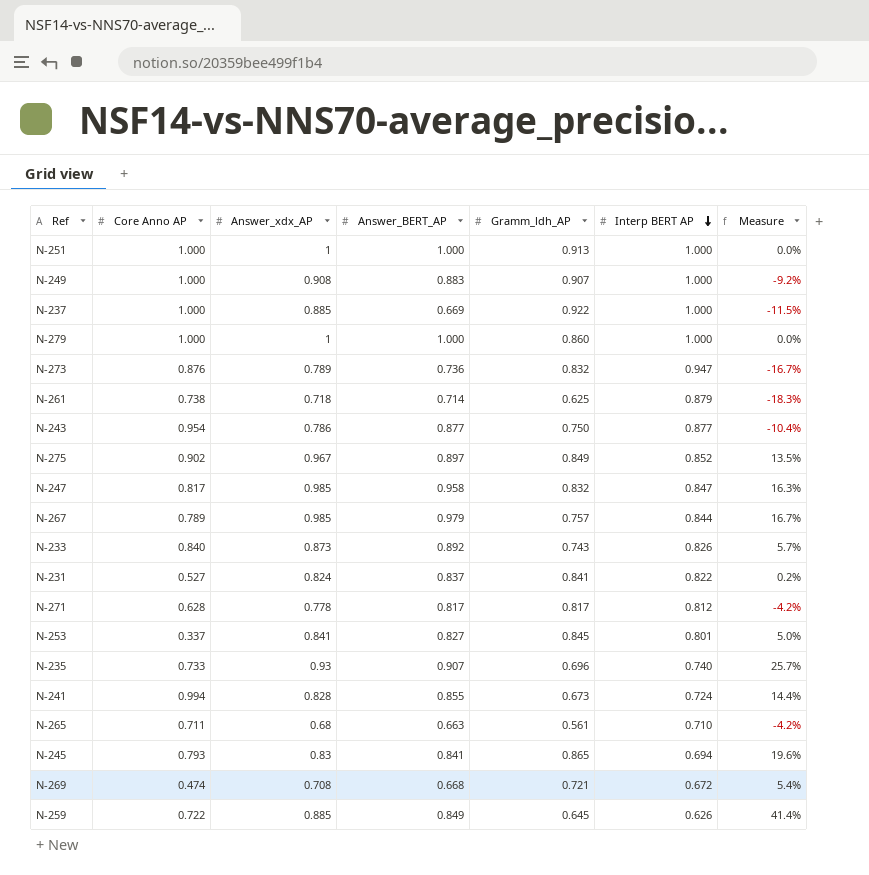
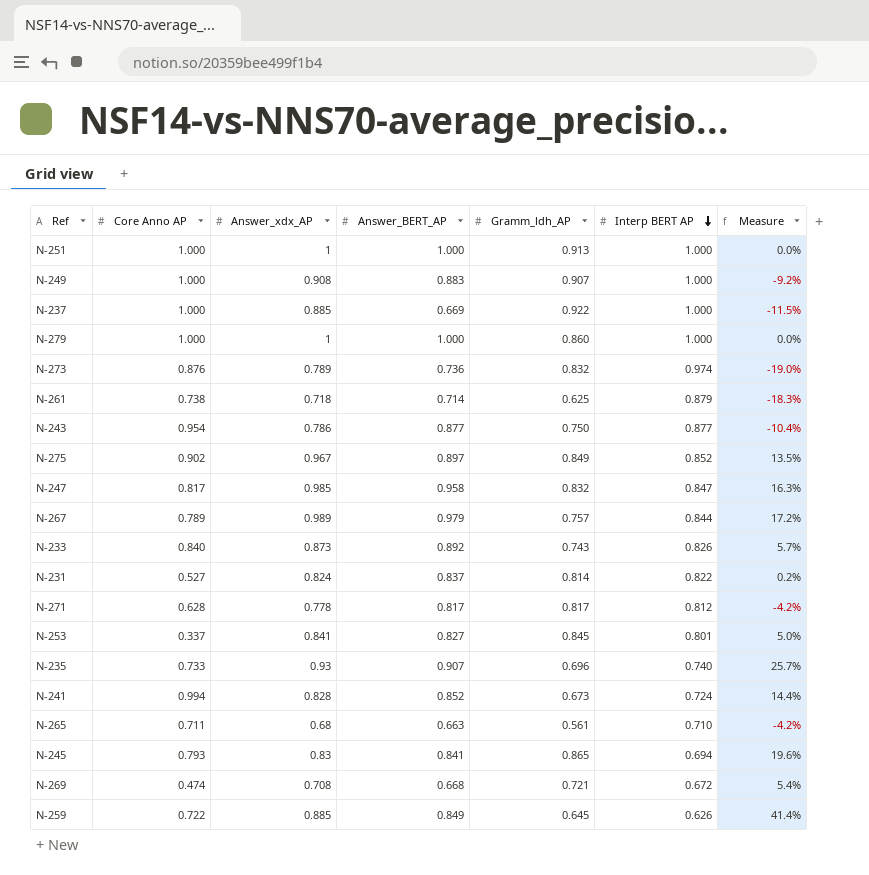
N-273 | Interp BERT AP: 0.947 -> 0.974
N-273 | Measure: -16.7% -> -19.0%
N-267 | Answer_xdx_AP: 0.985 -> 0.989
N-267 | Measure: 16.7% -> 17.2%
N-231 | Gramm_ldh_AP: 0.841 -> 0.814
N-241 | Answer_BERT_AP: 0.855 -> 0.852

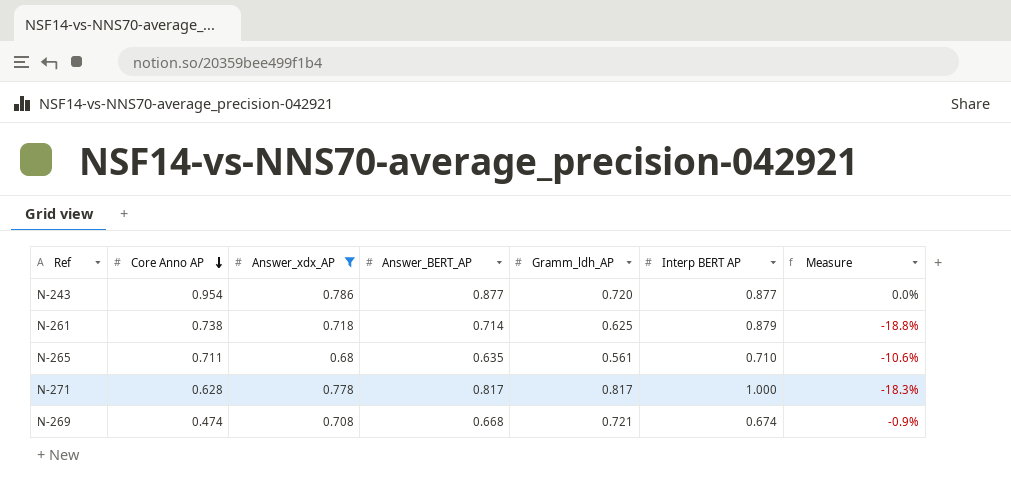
filter: none -> Answer_xdx_AP <= 0.786
row order: Interp BERT AP descending -> Core Anno AP descending
column Measure | formula: ([Answer_xdx_AP] - [Interp BERT AP]) / [Interp BERT AP] -> ([Answer_BERT_AP] - [Interp BERT AP]) / [Interp BERT AP]
N-243 | Gramm_ldh_AP: 0.750 -> 0.720
N-265 | Answer_BERT_AP: 0.663 -> 0.635
N-271 | Interp BERT AP: 0.812 -> 1.000
N-269 | Interp BERT AP: 0.672 -> 0.674

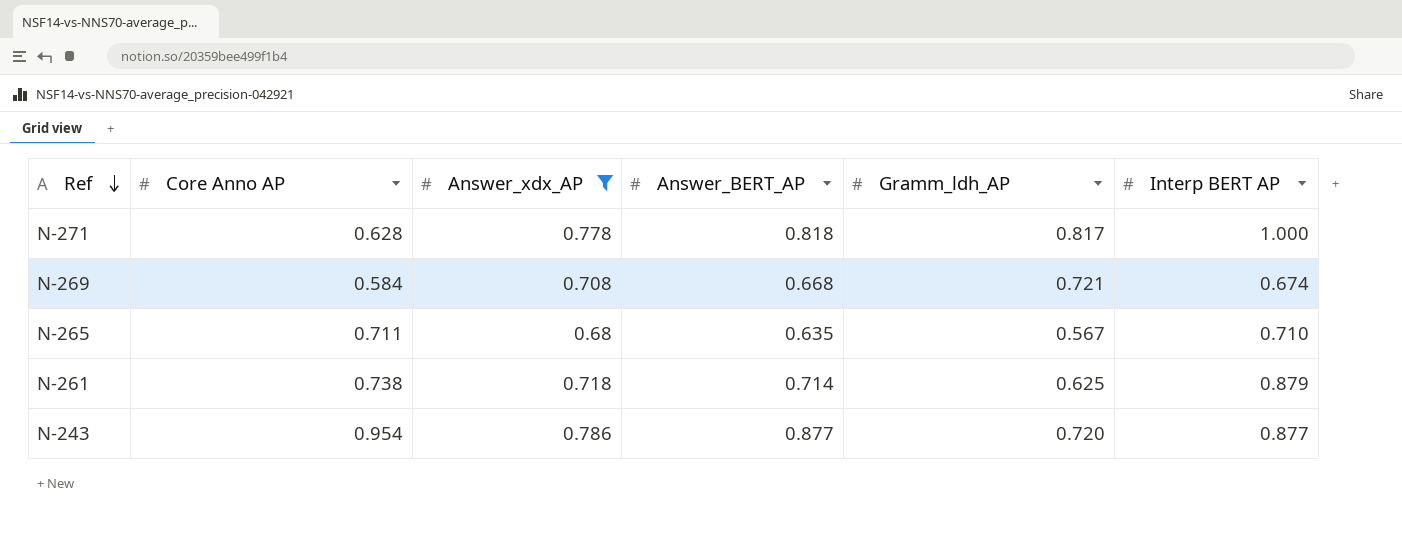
row order: Core Anno AP descending -> Ref descending
column Measure | formula: ([Answer_BERT_AP] - [Interp BERT AP]) / [Interp BERT AP] -> none
N-271 | Answer_BERT_AP: 0.817 -> 0.818
N-269 | Core Anno AP: 0.474 -> 0.584
N-265 | Gramm_ldh_AP: 0.561 -> 0.567

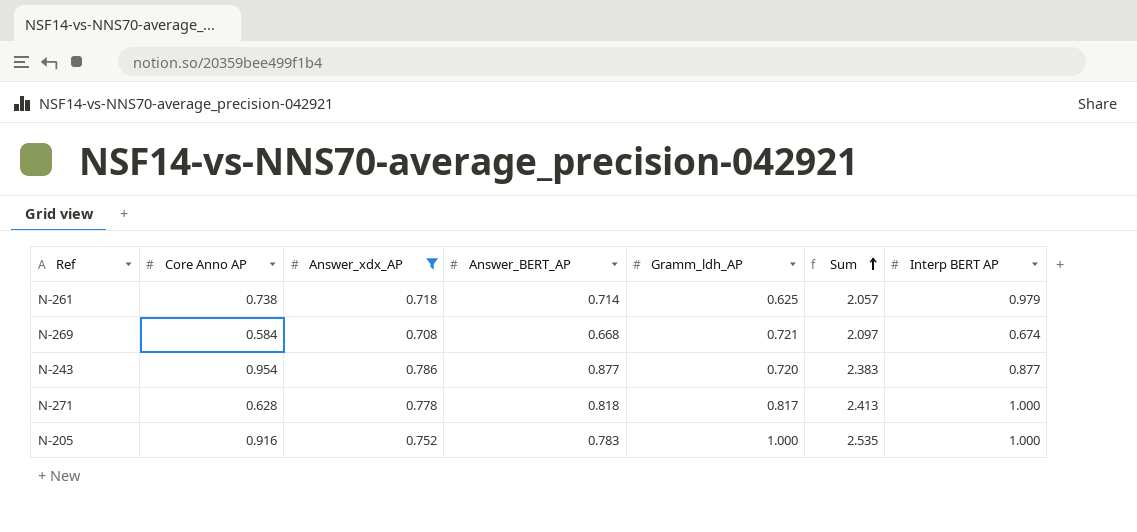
row order: Ref descending -> Sum ascending
column Sum | formula: none -> [Answer_xdx_AP] + [Answer_BERT_AP] + [Gramm_ldh_AP]
row N-265: 0.711 | 0.68 | 0.635 | 0.567 | 0.710 -> none
N-261 | Interp BERT AP: 0.879 -> 0.979
row N-205: none -> 0.916 | 0.752 | 0.783 | 1.000 | 2.535 | 1.000

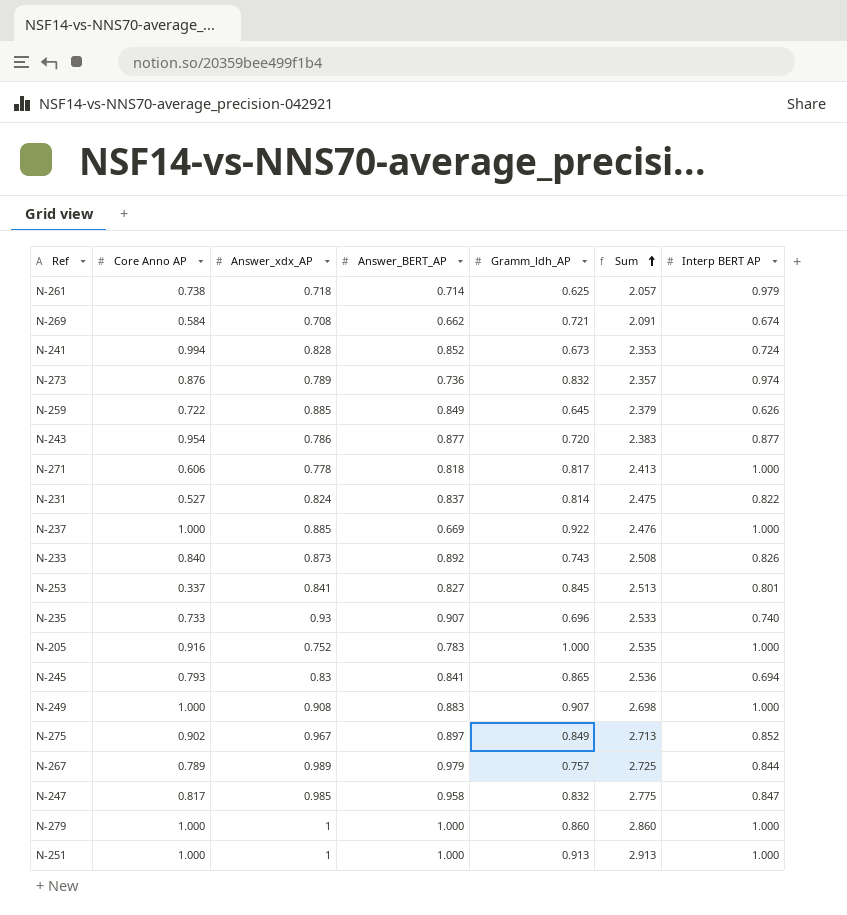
filter: Answer_xdx_AP <= 0.786 -> none
N-269 | Answer_BERT_AP: 0.668 -> 0.662
N-269 | Sum: 2.097 -> 2.091
N-271 | Core Anno AP: 0.628 -> 0.606

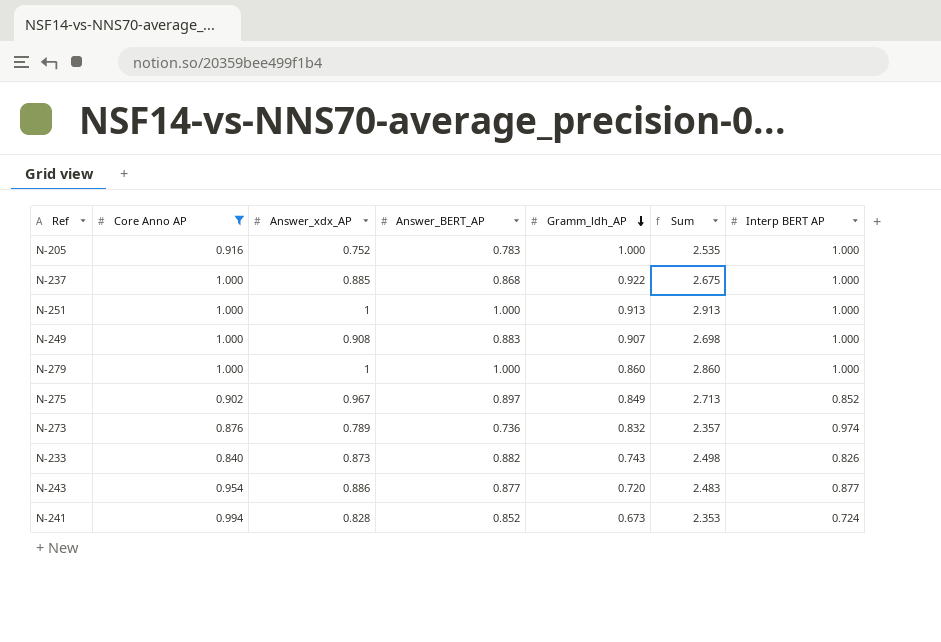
filter: none -> Core Anno AP >= 0.840
row order: Sum ascending -> Gramm_ldh_AP descending
N-237 | Answer_BERT_AP: 0.669 -> 0.868
N-237 | Sum: 2.476 -> 2.675
N-233 | Answer_BERT_AP: 0.892 -> 0.882
N-233 | Sum: 2.508 -> 2.498
N-243 | Answer_xdx_AP: 0.786 -> 0.886
N-243 | Sum: 2.383 -> 2.483

